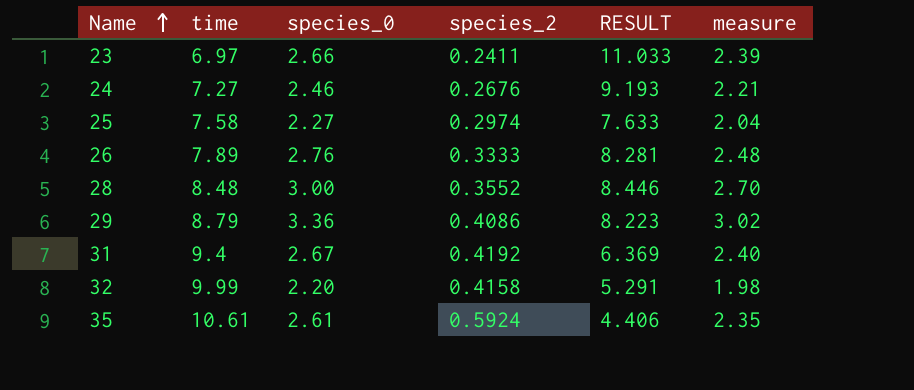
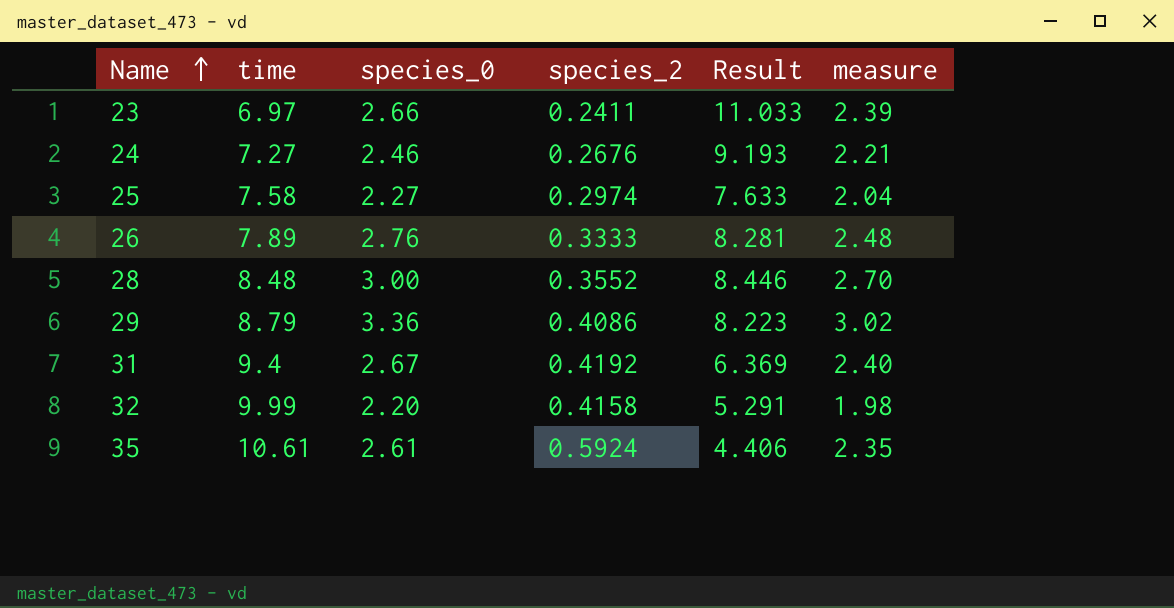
column name: RESULT -> Result

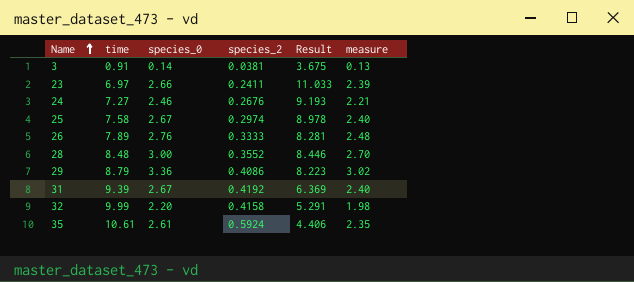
row 3: none -> 0.91 | 0.14 | 0.0381 | 3.675 | 0.13
25 | species_0: 2.27 -> 2.67
25 | Result: 7.633 -> 8.978
25 | measure: 2.04 -> 2.40
31 | time: 9.4 -> 9.39

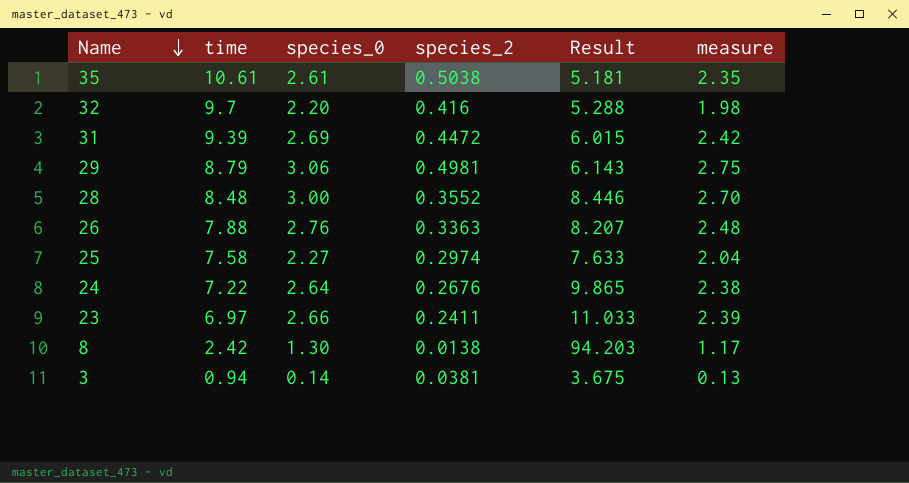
row order: Name ascending -> Name descending
35 | species_2: 0.5924 -> 0.5038
35 | Result: 4.406 -> 5.181
32 | time: 9.99 -> 9.7
32 | species_2: 0.4158 -> 0.416
32 | Result: 5.291 -> 5.288
31 | species_0: 2.67 -> 2.69
31 | species_2: 0.4192 -> 0.4472
31 | Result: 6.369 -> 6.015
31 | measure: 2.40 -> 2.42
29 | species_0: 3.36 -> 3.06
29 | species_2: 0.4086 -> 0.4981
29 | Result: 8.223 -> 6.143
29 | measure: 3.02 -> 2.75
26 | time: 7.89 -> 7.88
26 | species_2: 0.3333 -> 0.3363
26 | Result: 8.281 -> 8.207
25 | species_0: 2.67 -> 2.27
25 | Result: 8.978 -> 7.633
25 | measure: 2.40 -> 2.04
24 | time: 7.27 -> 7.22
24 | species_0: 2.46 -> 2.64
24 | Result: 9.193 -> 9.865
24 | measure: 2.21 -> 2.38
row 8: none -> 2.42 | 1.30 | 0.0138 | 94.203 | 1.17
3 | time: 0.91 -> 0.94

